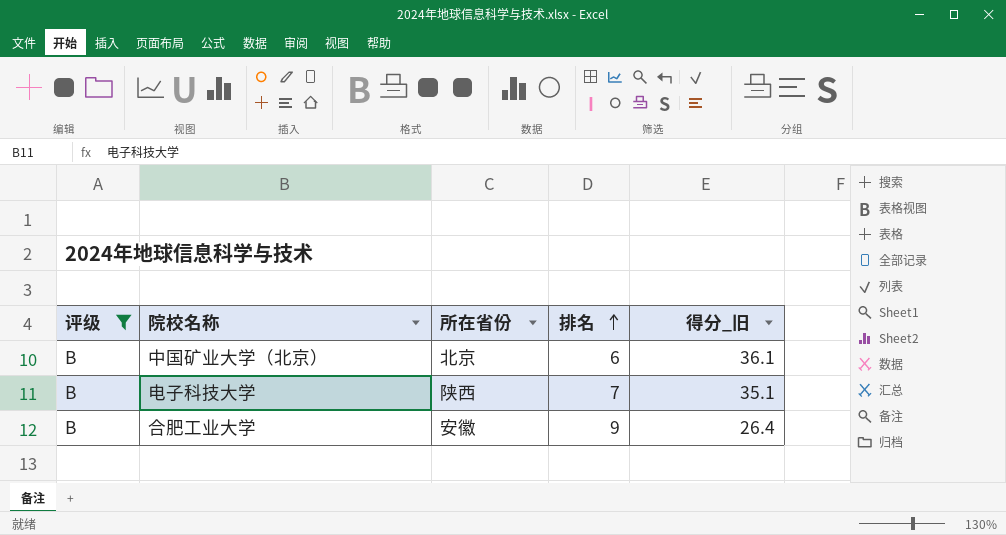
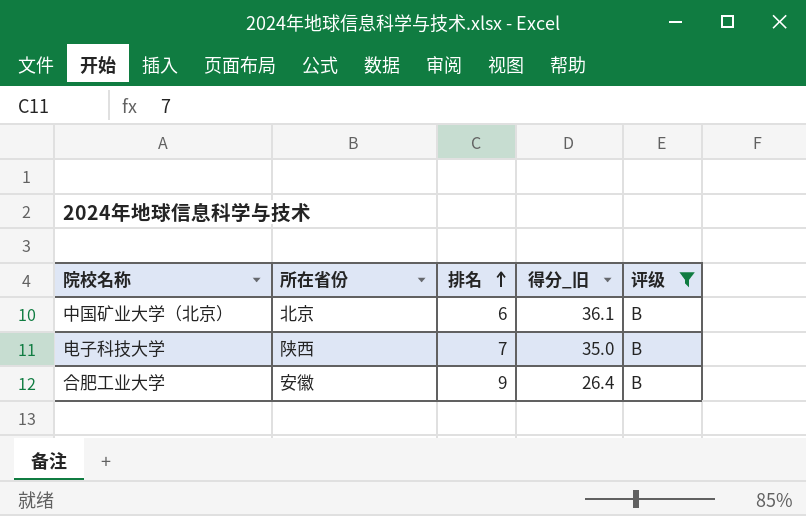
column 评级 | position: 1 -> 5
电子科技大学 | 得分_旧: 35.1 -> 35.0

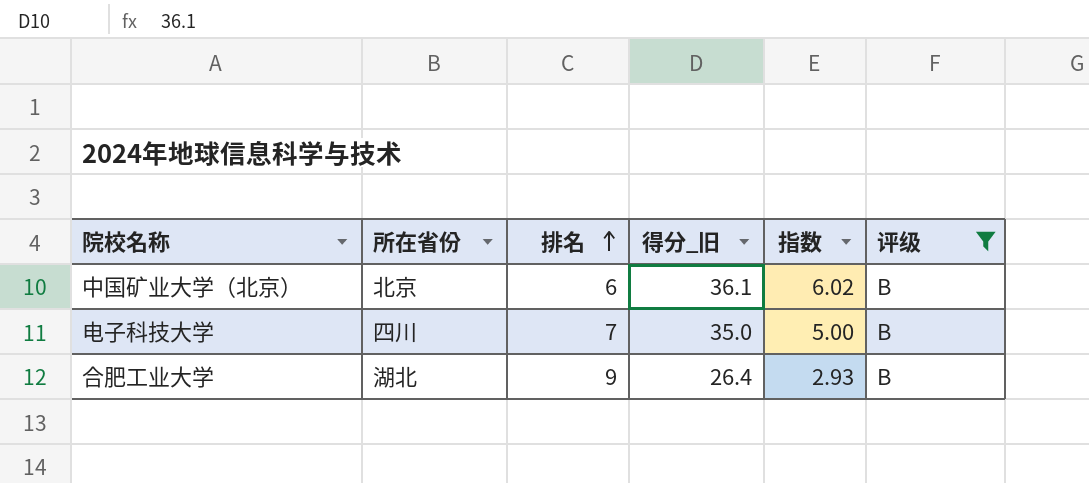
column 指数 | formula: none -> [得分_旧] / [排名]
电子科技大学 | 所在省份: 陕西 -> 四川
合肥工业大学 | 所在省份: 安徽 -> 湖北

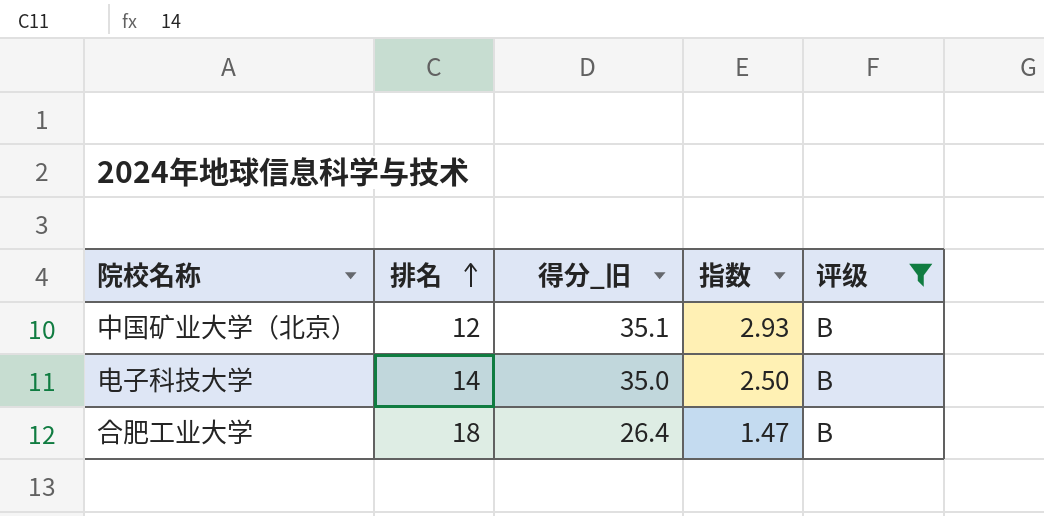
column 所在省份 | position: 2 -> none
中国矿业大学（北京） | 排名: 6 -> 12
中国矿业大学（北京） | 得分_旧: 36.1 -> 35.1
中国矿业大学（北京） | 指数: 6.02 -> 2.93
电子科技大学 | 排名: 7 -> 14
电子科技大学 | 指数: 5.00 -> 2.50
合肥工业大学 | 排名: 9 -> 18
合肥工业大学 | 指数: 2.93 -> 1.47

